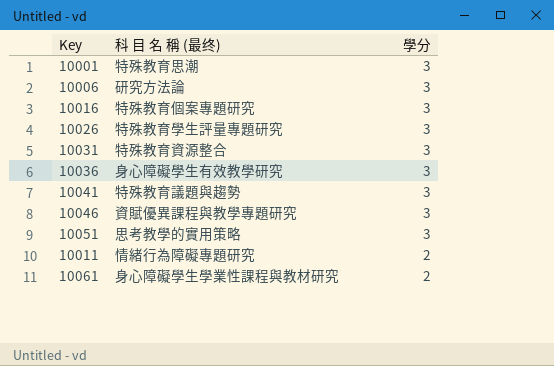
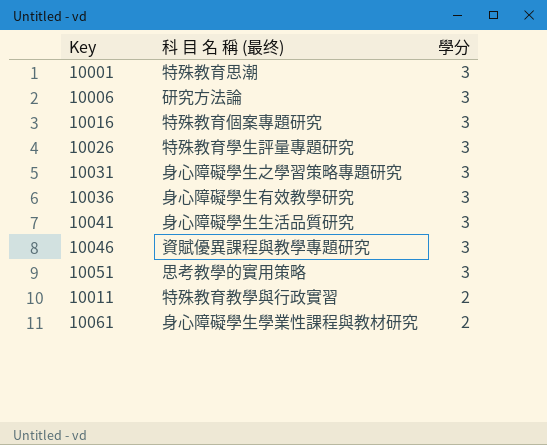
10031 | 科 目 名 稱 (最终): 特殊教育資源整合 -> 身心障礙學生之學習策略專題研究
10041 | 科 目 名 稱 (最终): 特殊教育議題與趨勢 -> 身心障礙學生生活品質研究
10011 | 科 目 名 稱 (最终): 情緒行為障礙專題研究 -> 特殊教育教學與行政實習

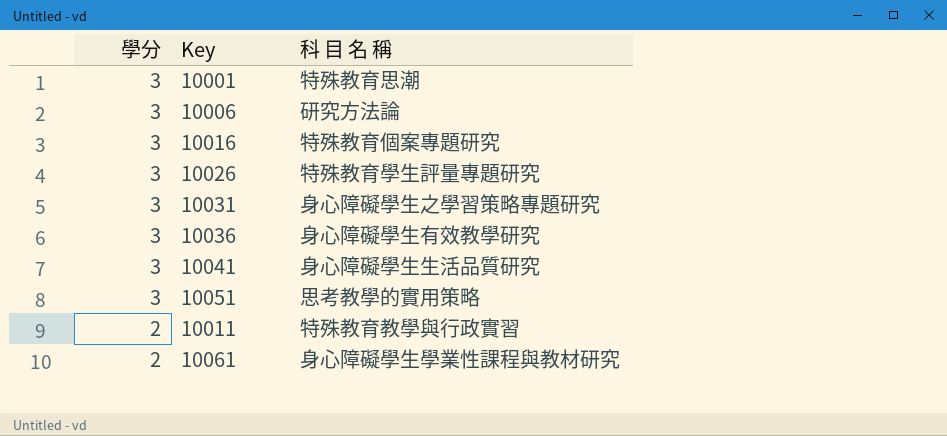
column 學分 | position: 3 -> 1
column name: 科 目 名 稱 (最终) -> 科 目 名 稱
row 10046: 資賦優異課程與教學專題研究 | 3 -> none

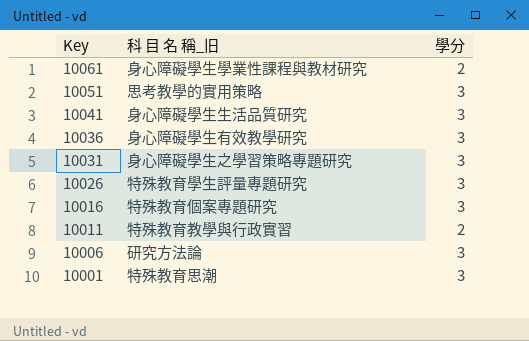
row order: 學分 descending -> Key descending
column name: 科 目 名 稱 -> 科 目 名 稱_旧
column 學分 | position: 1 -> 3

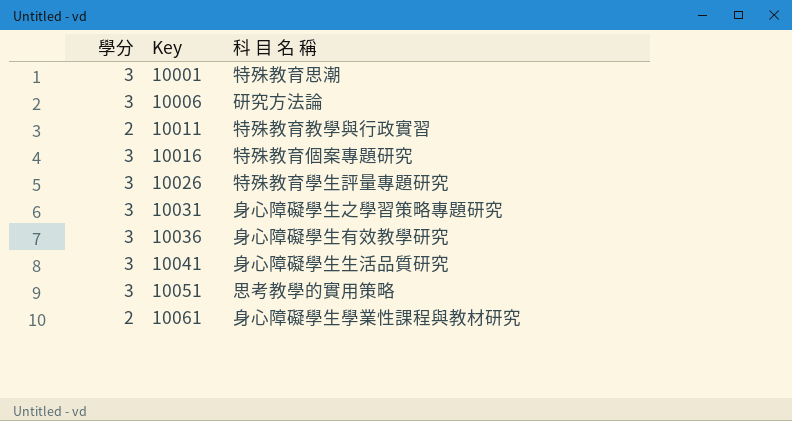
row order: Key descending -> Key ascending
column 學分 | position: 3 -> 1
column name: 科 目 名 稱_旧 -> 科 目 名 稱

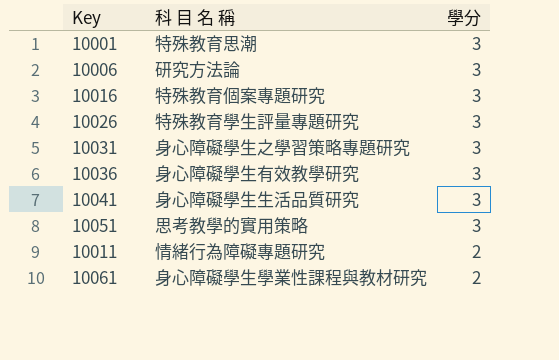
row order: Key ascending -> 學分 descending
column 學分 | position: 1 -> 3
10011 | 科 目 名 稱: 特殊教育教學與行政實習 -> 情緒行為障礙專題研究

